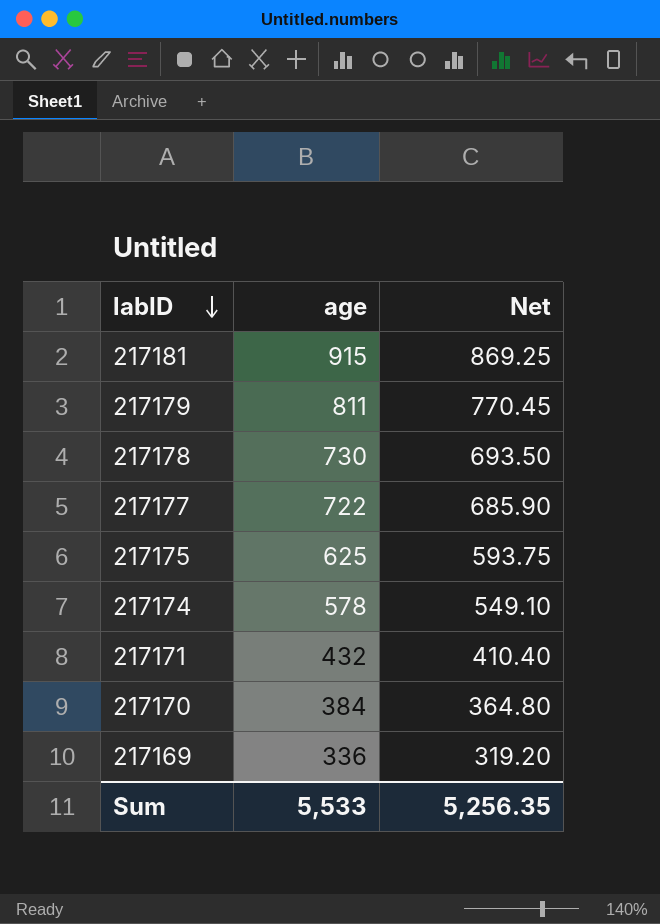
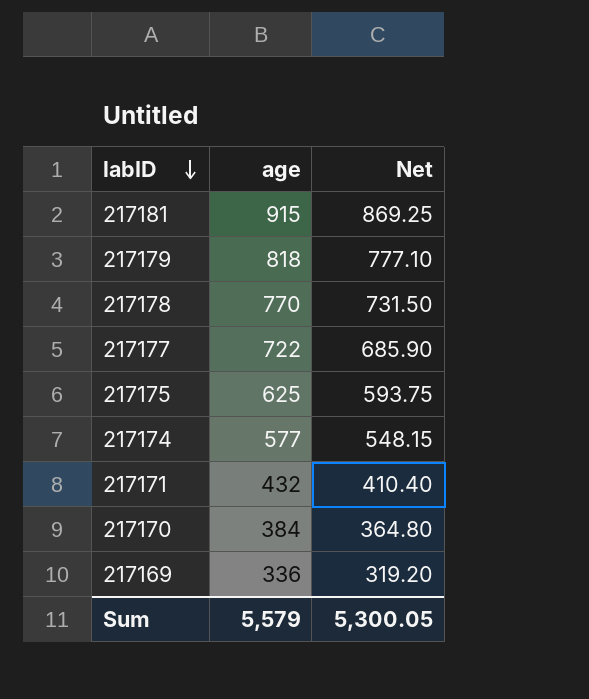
217179 | age: 811 -> 818
217179 | Net: 770.45 -> 777.10
217178 | age: 730 -> 770
217178 | Net: 693.50 -> 731.50
217174 | age: 578 -> 577
217174 | Net: 549.10 -> 548.15
Sum | age: 5,533 -> 5,579
Sum | Net: 5,256.35 -> 5,300.05

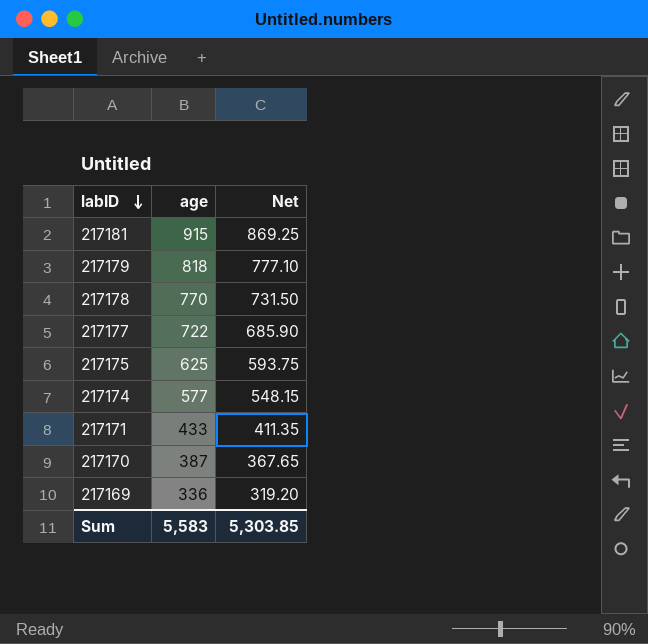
217171 | age: 432 -> 433
217171 | Net: 410.40 -> 411.35
217170 | age: 384 -> 387
217170 | Net: 364.80 -> 367.65
Sum | age: 5,579 -> 5,583
Sum | Net: 5,300.05 -> 5,303.85

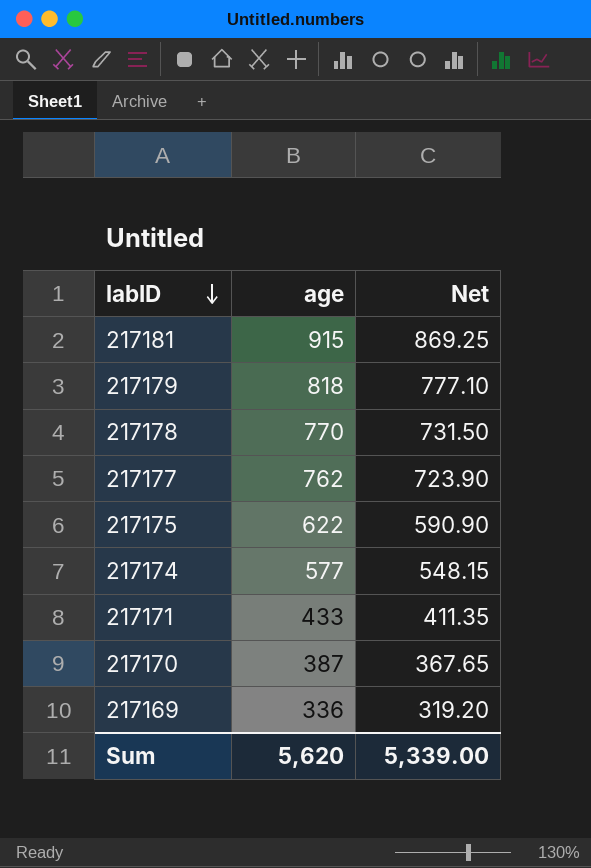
217177 | age: 722 -> 762
217177 | Net: 685.90 -> 723.90
217175 | age: 625 -> 622
217175 | Net: 593.75 -> 590.90
Sum | age: 5,583 -> 5,620
Sum | Net: 5,303.85 -> 5,339.00

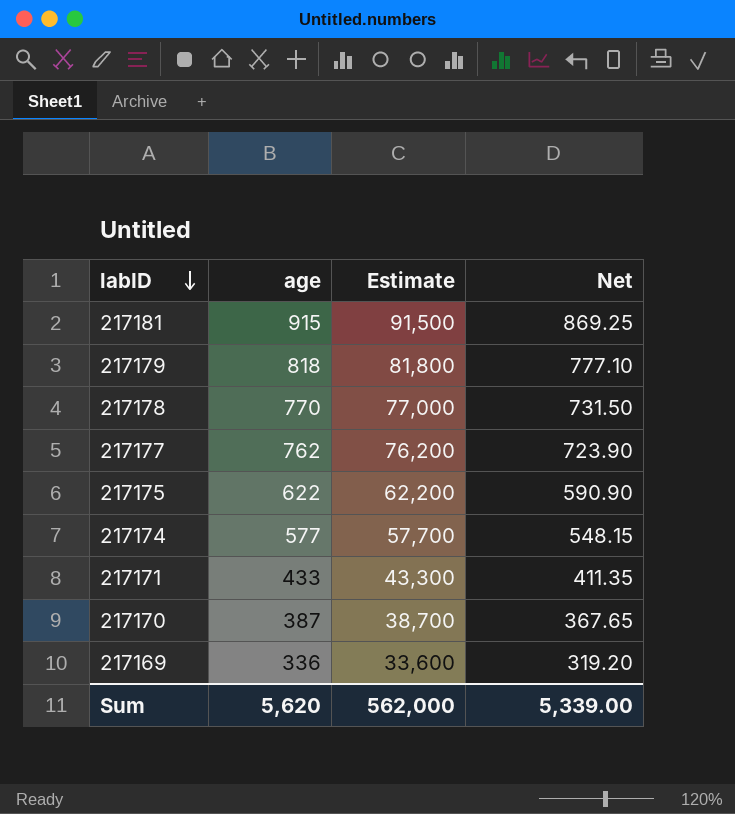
column Estimate | formula: none -> [age] * 100

